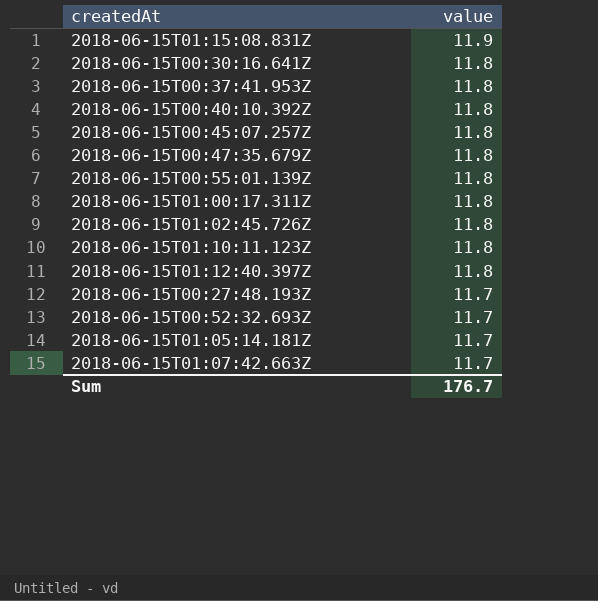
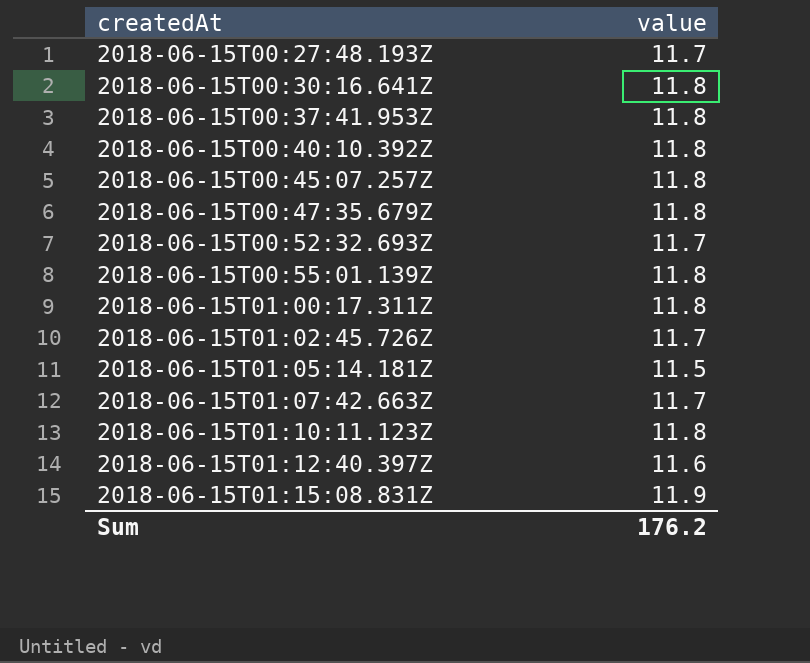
row order: value descending -> createdAt ascending
2018-06-15T01:02:45.726Z | value: 11.8 -> 11.7
2018-06-15T01:05:14.181Z | value: 11.7 -> 11.5
2018-06-15T01:12:40.397Z | value: 11.8 -> 11.6
Sum | value: 176.7 -> 176.2

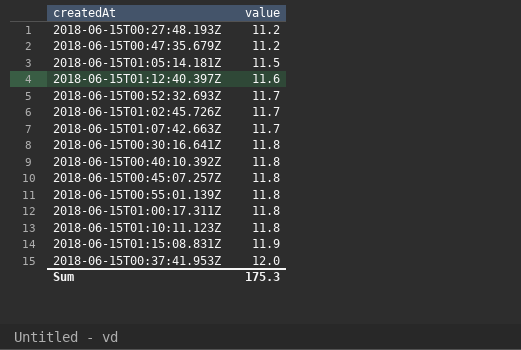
row order: createdAt ascending -> value ascending
2018-06-15T00:27:48.193Z | value: 11.7 -> 11.2
2018-06-15T00:47:35.679Z | value: 11.8 -> 11.2
2018-06-15T00:37:41.953Z | value: 11.8 -> 12.0
Sum | value: 176.2 -> 175.3

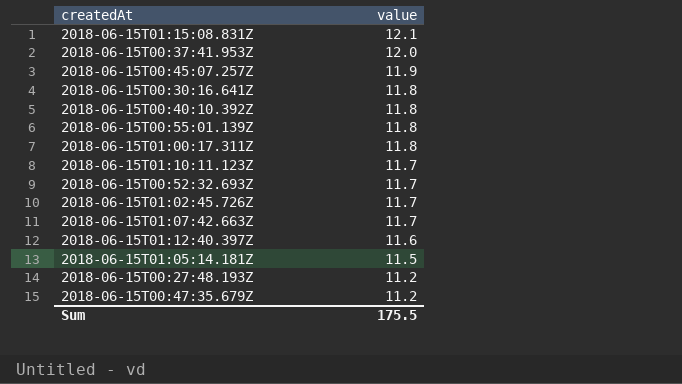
row order: value ascending -> value descending
2018-06-15T01:15:08.831Z | value: 11.9 -> 12.1
2018-06-15T00:45:07.257Z | value: 11.8 -> 11.9
2018-06-15T01:10:11.123Z | value: 11.8 -> 11.7
Sum | value: 175.3 -> 175.5

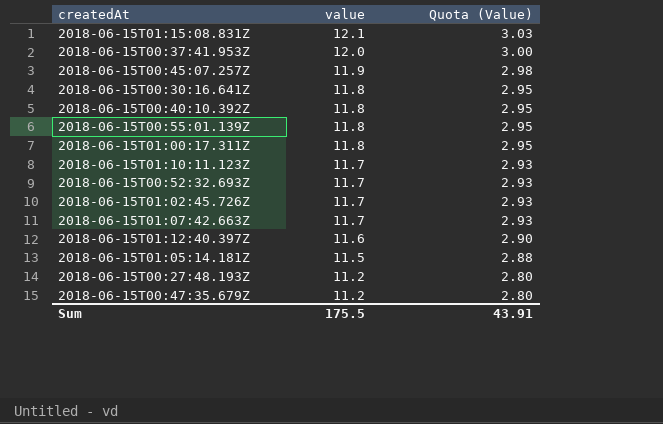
column Quota (Value) | formula: none -> [value] * 0.25

